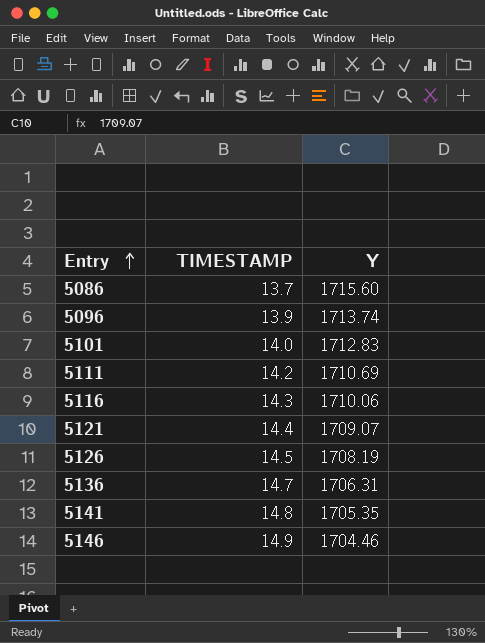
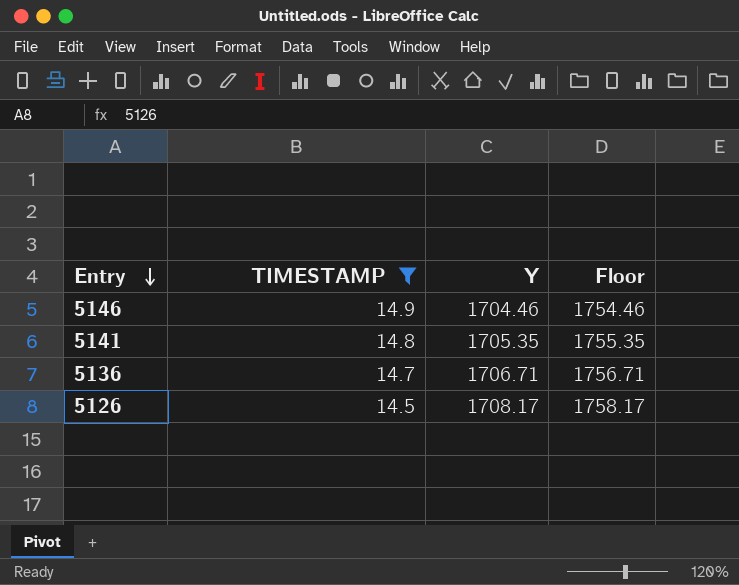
filter: none -> TIMESTAMP >= 14.5
row order: Entry ascending -> Entry descending
column Floor | formula: none -> [Y] + 50
5136 | Y: 1706.31 -> 1706.71
5126 | Y: 1708.19 -> 1708.17

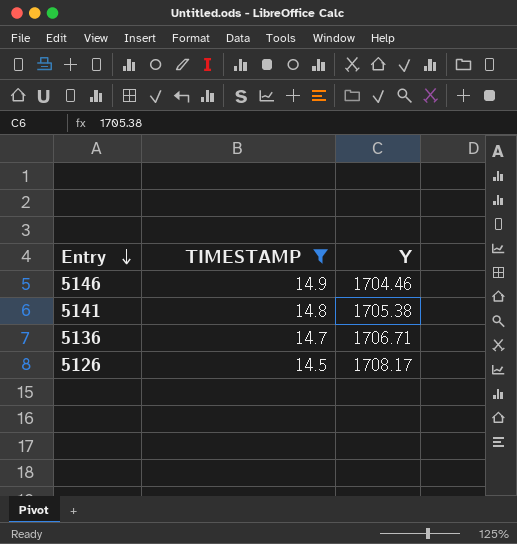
column Floor | formula: [Y] + 50 -> none
5141 | Y: 1705.35 -> 1705.38

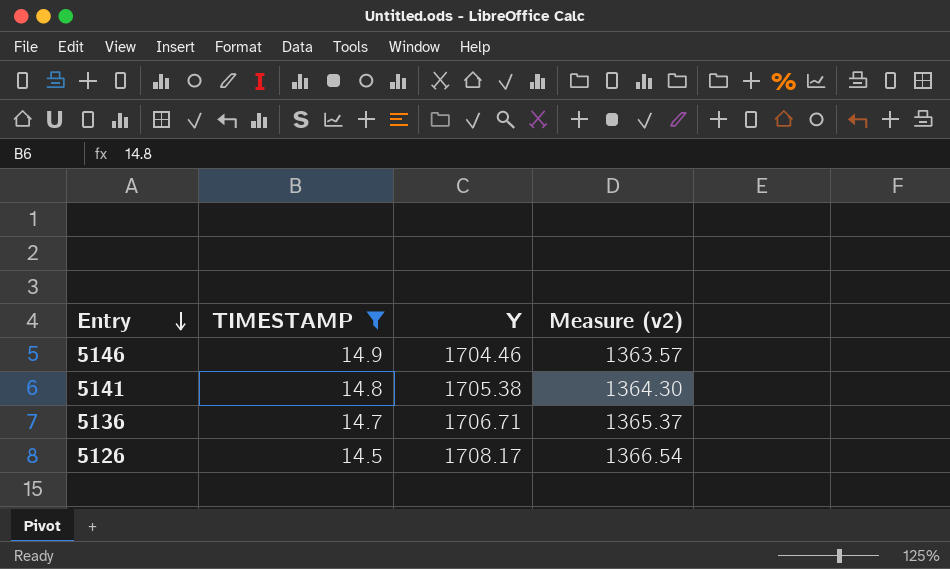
column Measure (v2) | formula: none -> [Y] * 0.8

